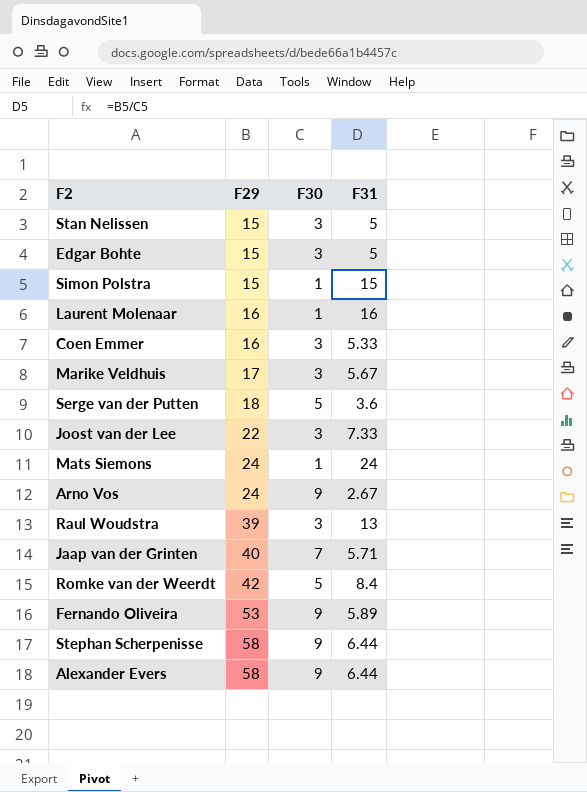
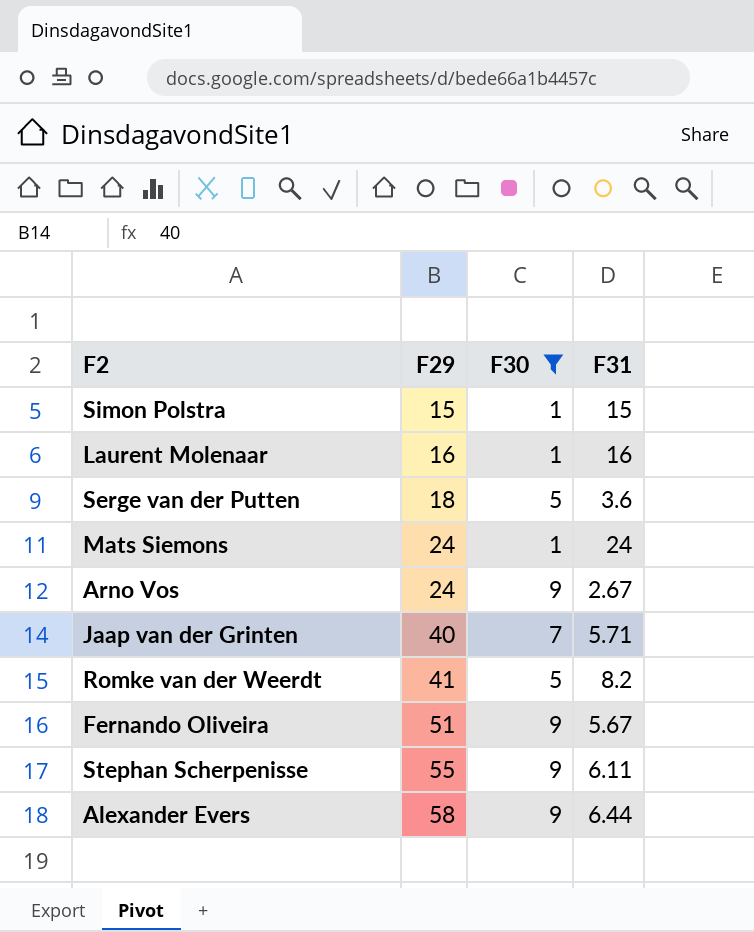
filter: none -> F30 != 3
Romke van der Weerdt | F29: 42 -> 41
Romke van der Weerdt | F31: 8.4 -> 8.2
Fernando Oliveira | F29: 53 -> 51
Fernando Oliveira | F31: 5.89 -> 5.67
Stephan Scherpenisse | F29: 58 -> 55
Stephan Scherpenisse | F31: 6.44 -> 6.11

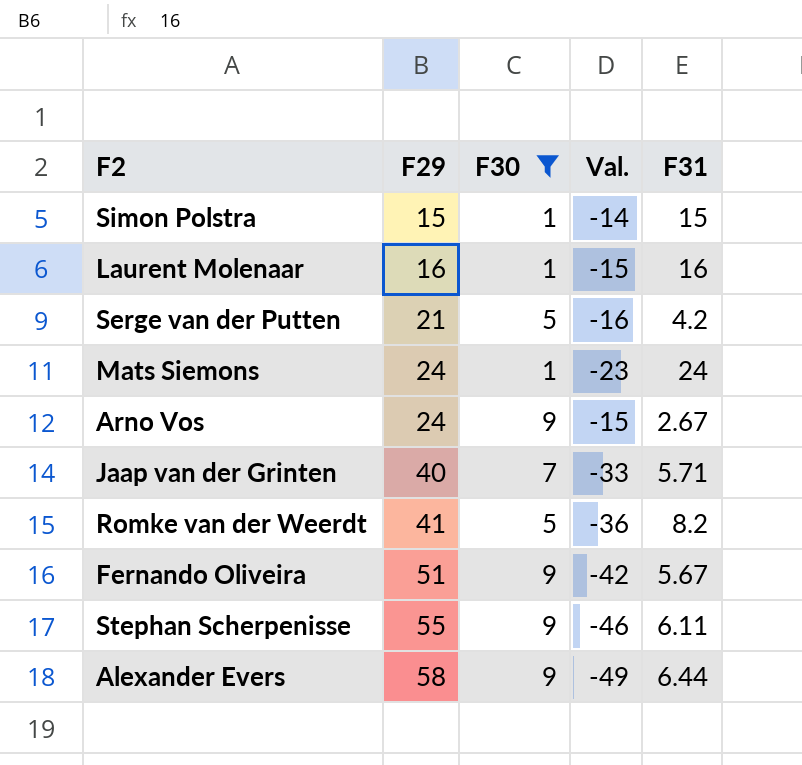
column Val. | formula: none -> [F30] - [F29]
Serge van der Putten | F29: 18 -> 21
Serge van der Putten | F31: 3.6 -> 4.2

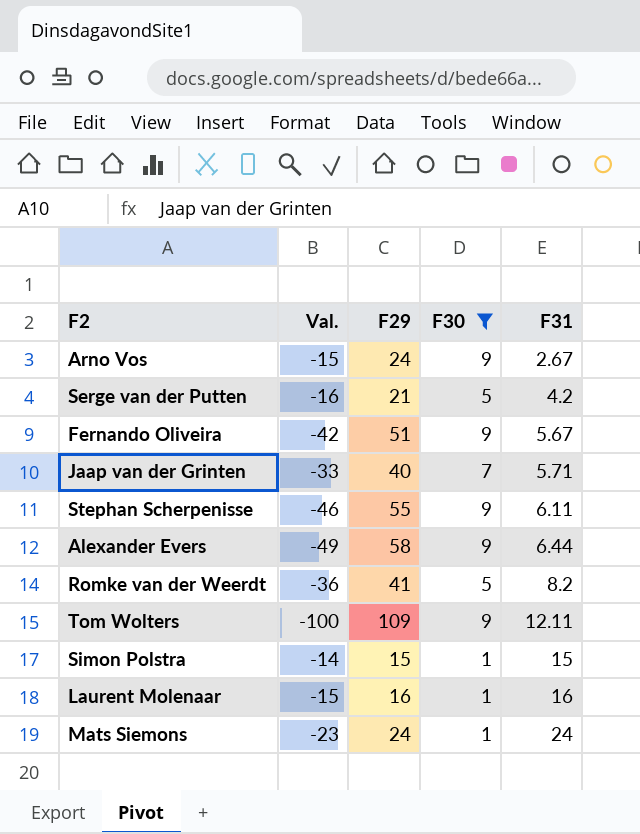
row order: F29 ascending -> F31 ascending
column Val. | position: 4 -> 2
row Tom Wolters: none -> -100 | 109 | 9 | 12.11

